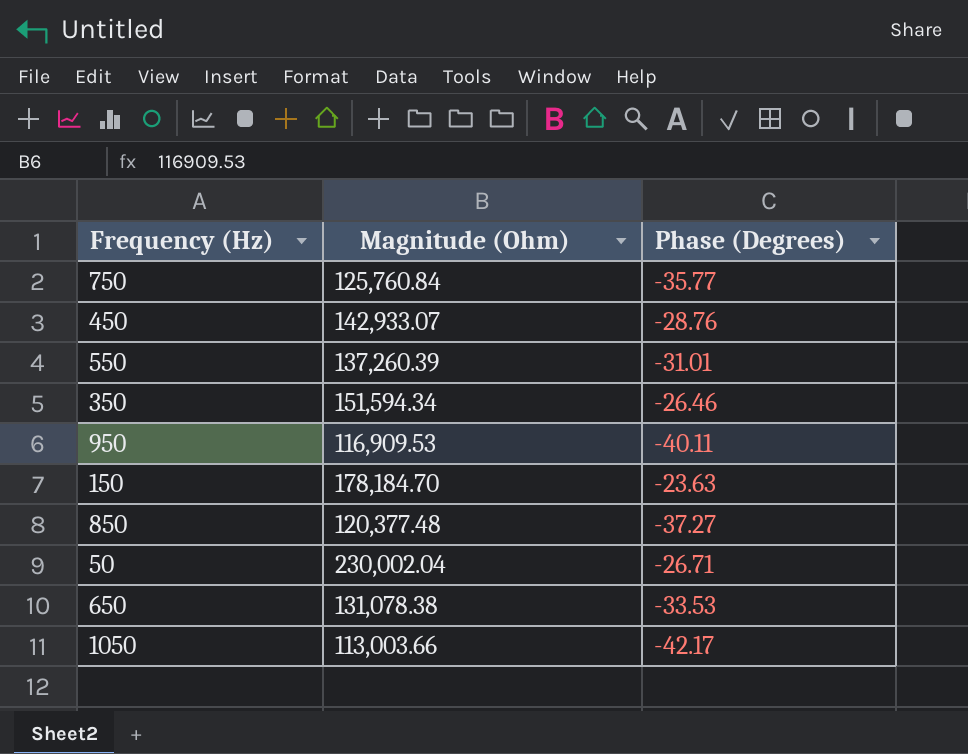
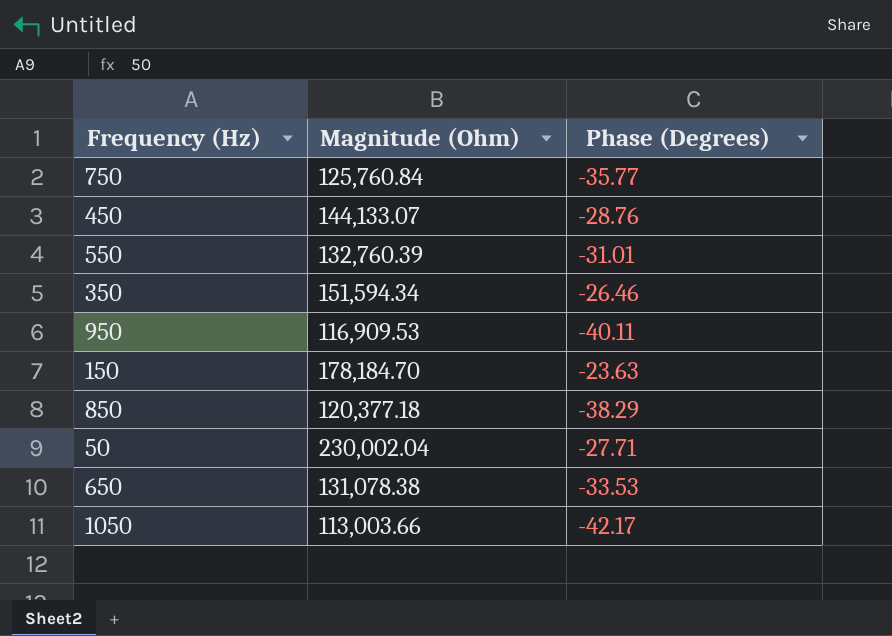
450 | Magnitude (Ohm): 142,933.07 -> 144,133.07
550 | Magnitude (Ohm): 137,260.39 -> 132,760.39
850 | Magnitude (Ohm): 120,377.48 -> 120,377.18
850 | Phase (Degrees): -37.27 -> -38.29
50 | Phase (Degrees): -26.71 -> -27.71

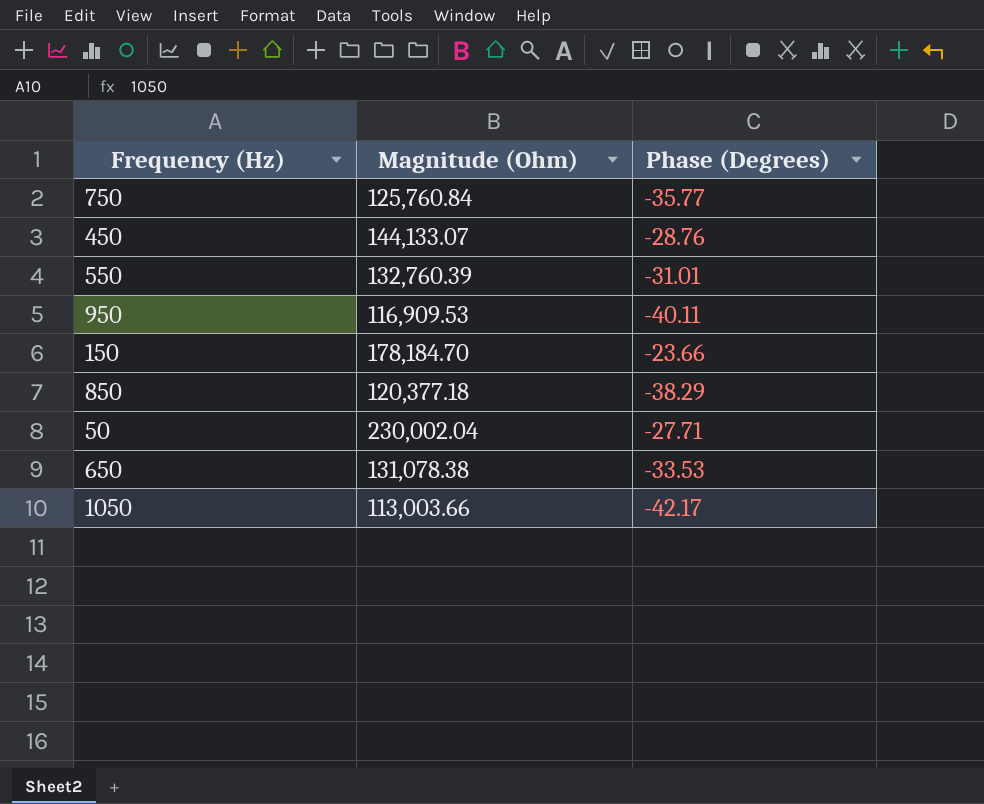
row 350: 151,594.34 | -26.46 -> none
150 | Phase (Degrees): -23.63 -> -23.66

